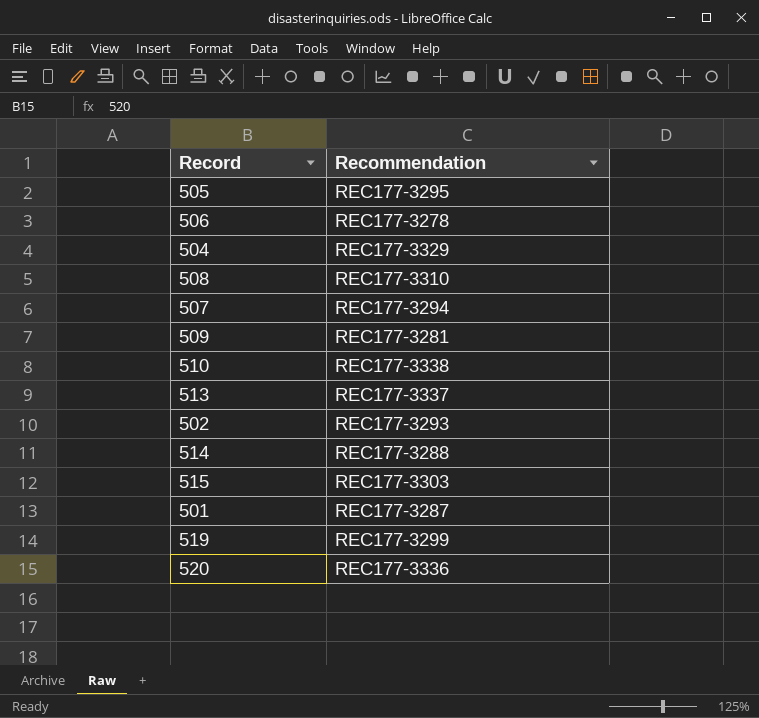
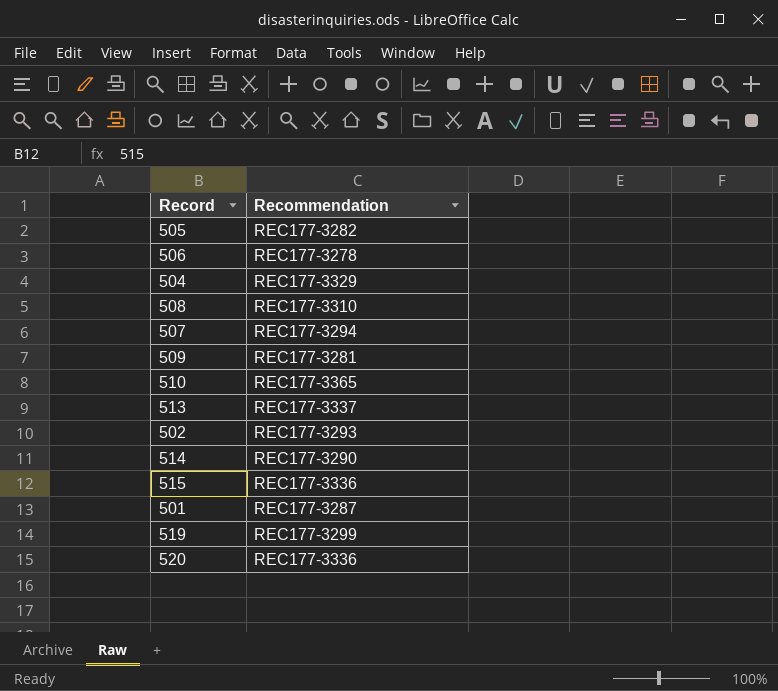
505 | Recommendation: REC177-3295 -> REC177-3282
510 | Recommendation: REC177-3338 -> REC177-3365
514 | Recommendation: REC177-3288 -> REC177-3290
515 | Recommendation: REC177-3303 -> REC177-3336

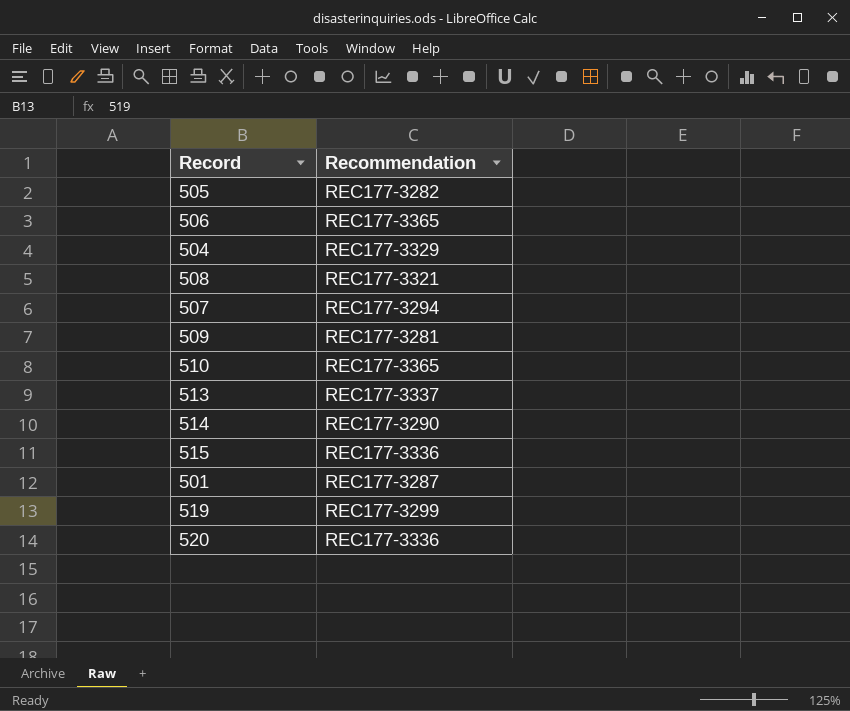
row 502: REC177-3293 -> none
506 | Recommendation: REC177-3278 -> REC177-3365
508 | Recommendation: REC177-3310 -> REC177-3321

